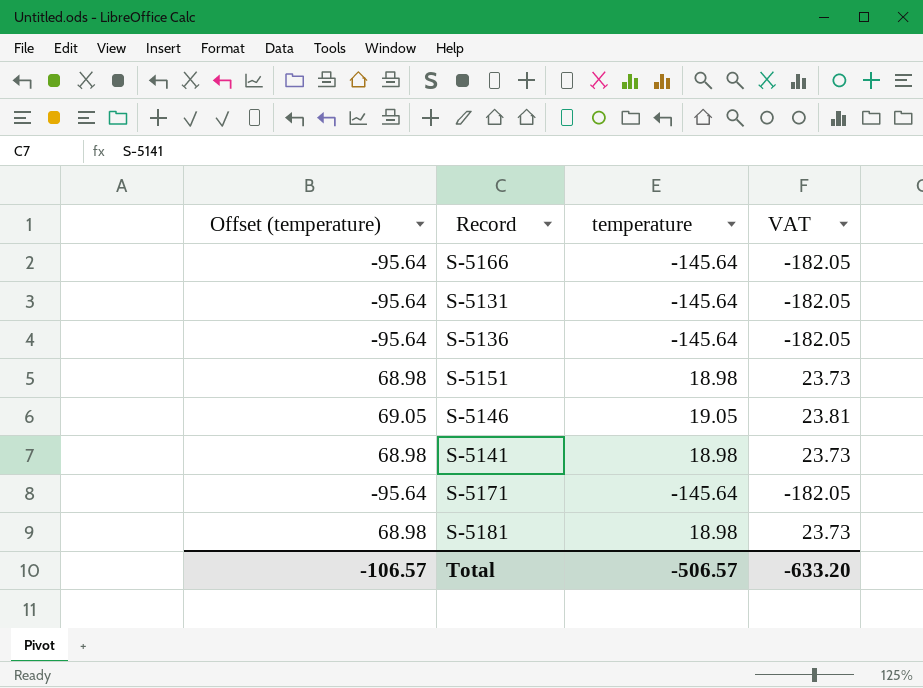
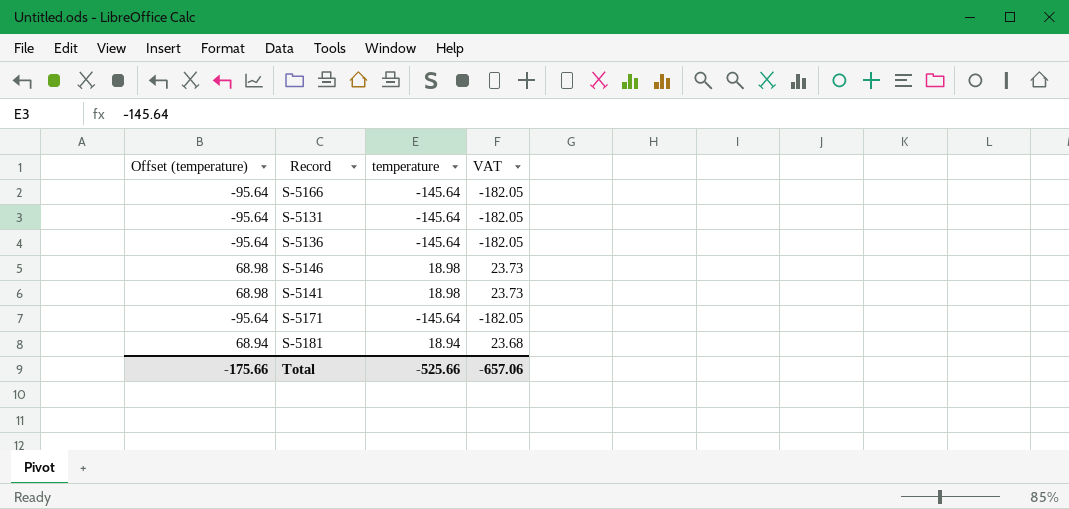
row S-5151: 68.98 | 18.98 | 23.73 -> none
S-5146 | Offset (temperature): 69.05 -> 68.98
S-5146 | temperature: 19.05 -> 18.98
S-5146 | VAT: 23.81 -> 23.73
S-5181 | Offset (temperature): 68.98 -> 68.94
S-5181 | temperature: 18.98 -> 18.94
S-5181 | VAT: 23.73 -> 23.68
Total | Offset (temperature): -106.57 -> -175.66
Total | temperature: -506.57 -> -525.66
Total | VAT: -633.20 -> -657.06

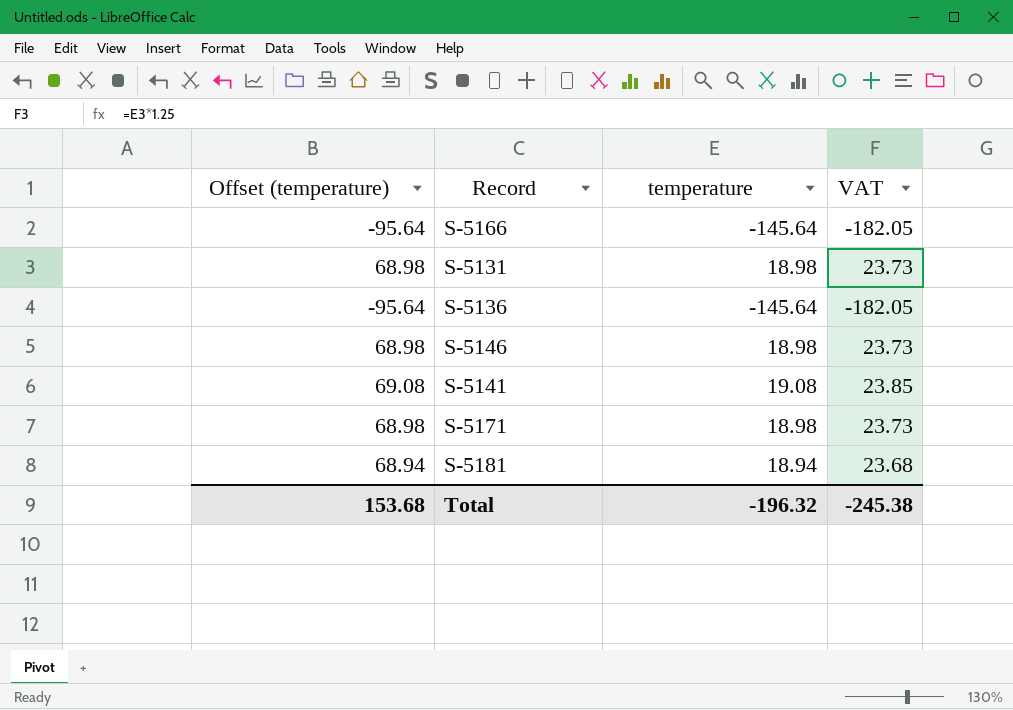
S-5131 | Offset (temperature): -95.64 -> 68.98
S-5131 | temperature: -145.64 -> 18.98
S-5131 | VAT: -182.05 -> 23.73
S-5141 | Offset (temperature): 68.98 -> 69.08
S-5141 | temperature: 18.98 -> 19.08
S-5141 | VAT: 23.73 -> 23.85
S-5171 | Offset (temperature): -95.64 -> 68.98
S-5171 | temperature: -145.64 -> 18.98
S-5171 | VAT: -182.05 -> 23.73
Total | Offset (temperature): -175.66 -> 153.68
Total | temperature: -525.66 -> -196.32
Total | VAT: -657.06 -> -245.38

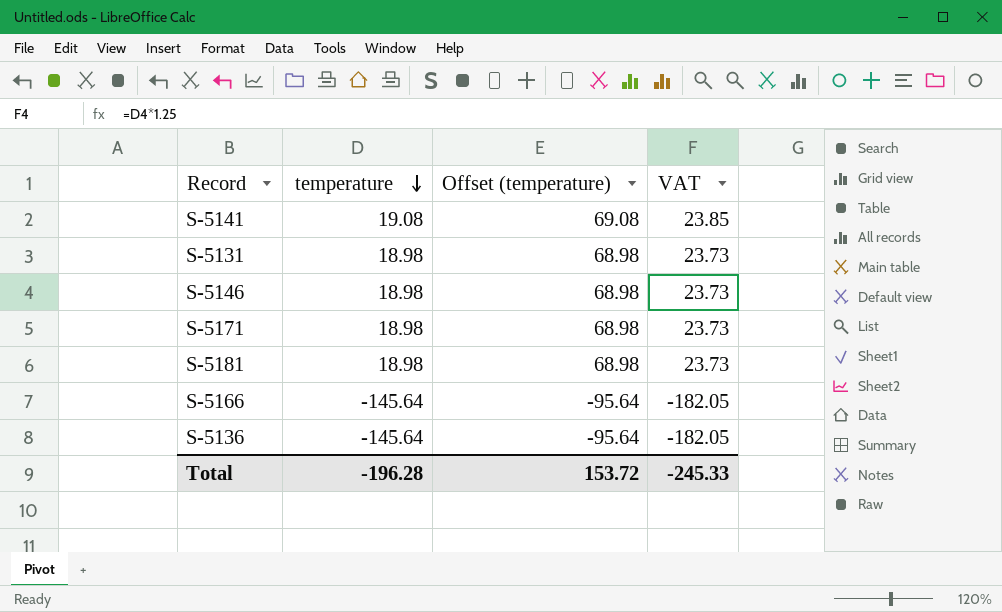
row order: none -> temperature descending
column Offset (temperature) | position: 1 -> 3
S-5181 | temperature: 18.94 -> 18.98
S-5181 | Offset (temperature): 68.94 -> 68.98
S-5181 | VAT: 23.68 -> 23.73
Total | temperature: -196.32 -> -196.28
Total | Offset (temperature): 153.68 -> 153.72
Total | VAT: -245.38 -> -245.33

